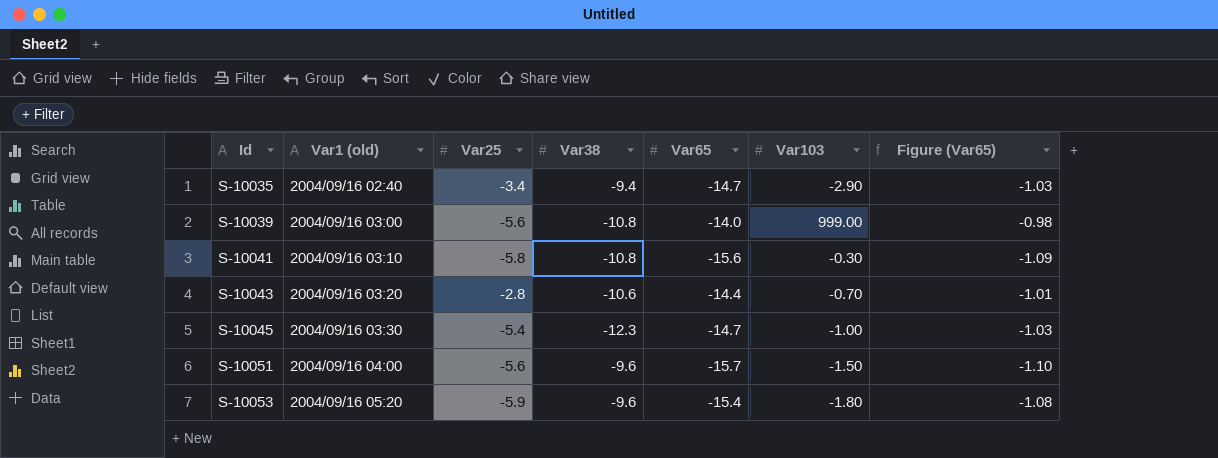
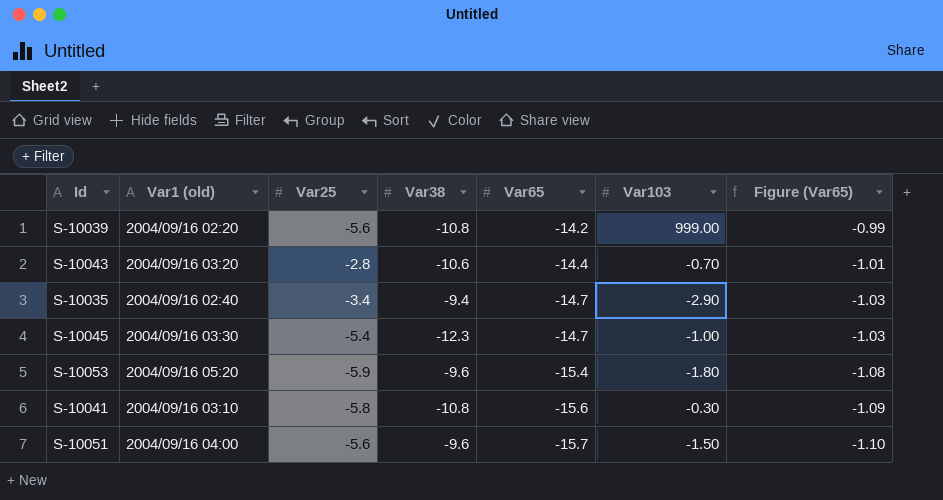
row order: Id ascending -> Var65 descending
S-10039 | Var1 (old): 2004/09/16 03:00 -> 2004/09/16 02:20
S-10039 | Var65: -14.0 -> -14.2
S-10039 | Figure (Var65): -0.98 -> -0.99

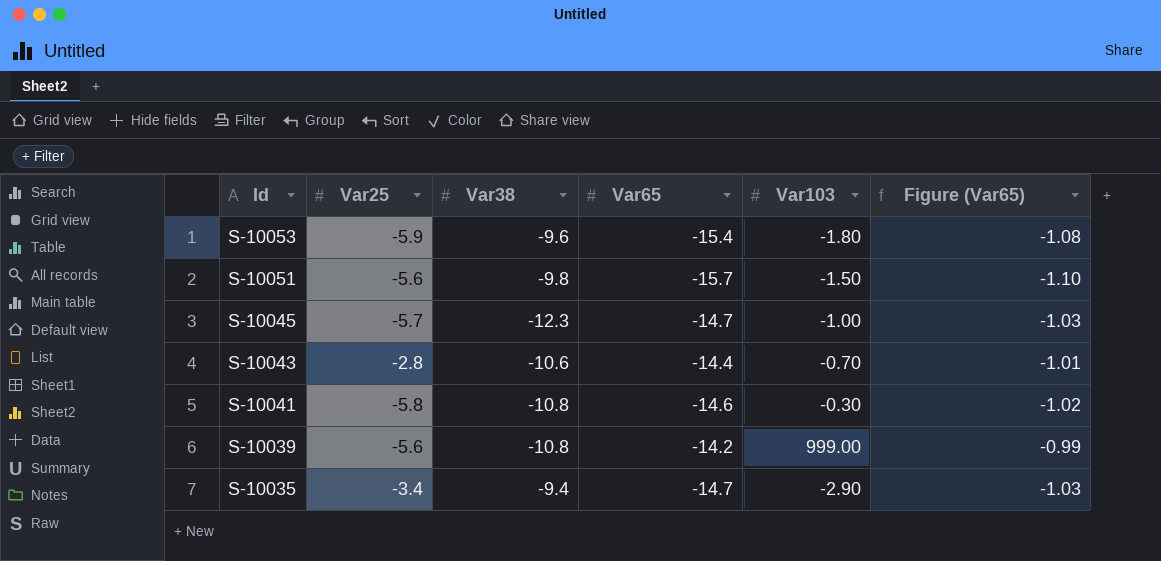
row order: Var65 descending -> Id descending
column Var1 (old) | position: 2 -> none
S-10051 | Var38: -9.6 -> -9.8
S-10045 | Var25: -5.4 -> -5.7
S-10041 | Var65: -15.6 -> -14.6
S-10041 | Figure (Var65): -1.09 -> -1.02

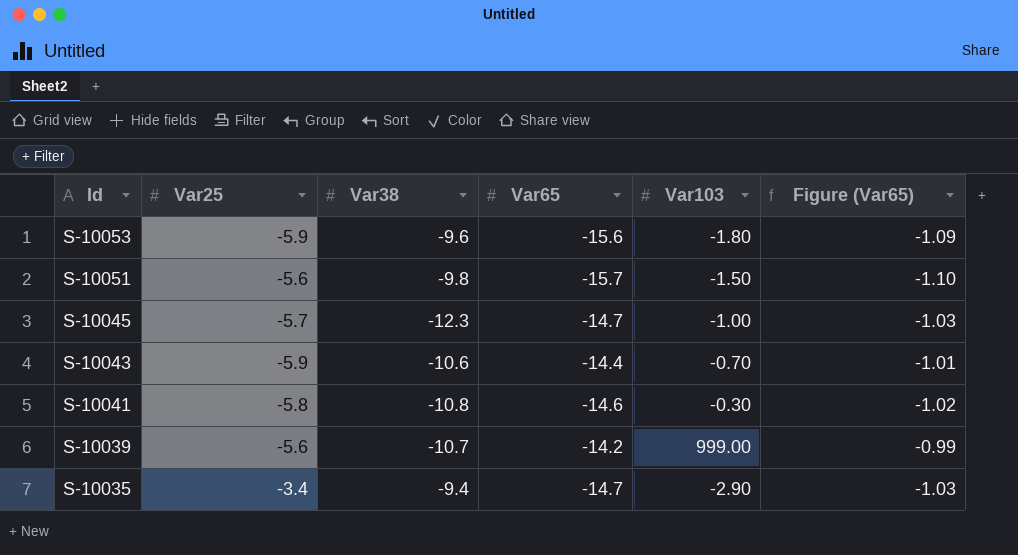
S-10053 | Var65: -15.4 -> -15.6
S-10053 | Figure (Var65): -1.08 -> -1.09
S-10043 | Var25: -2.8 -> -5.9
S-10039 | Var38: -10.8 -> -10.7

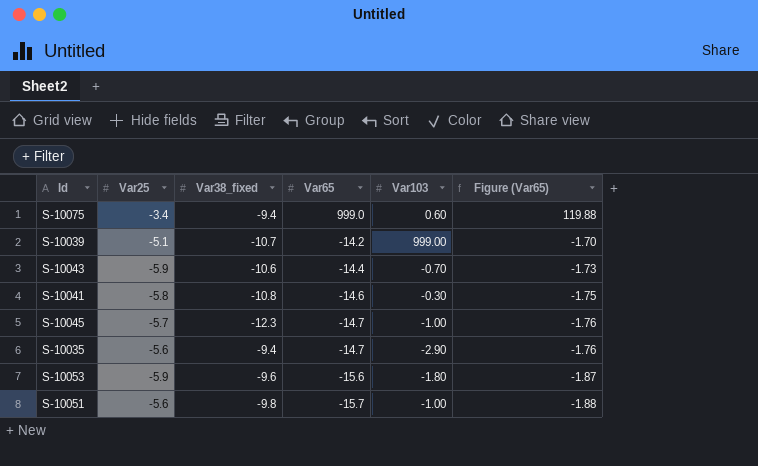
row order: Id descending -> Var65 descending
column name: Var38 -> Var38_fixed
column Figure (Var65) | formula: [Var65] * 0.07 -> [Var65] * 0.12
row S-10075: none -> -3.4 | -9.4 | 999.0 | 0.60 | 119.88
S-10039 | Var25: -5.6 -> -5.1
S-10035 | Var25: -3.4 -> -5.6
S-10051 | Var103: -1.50 -> -1.00

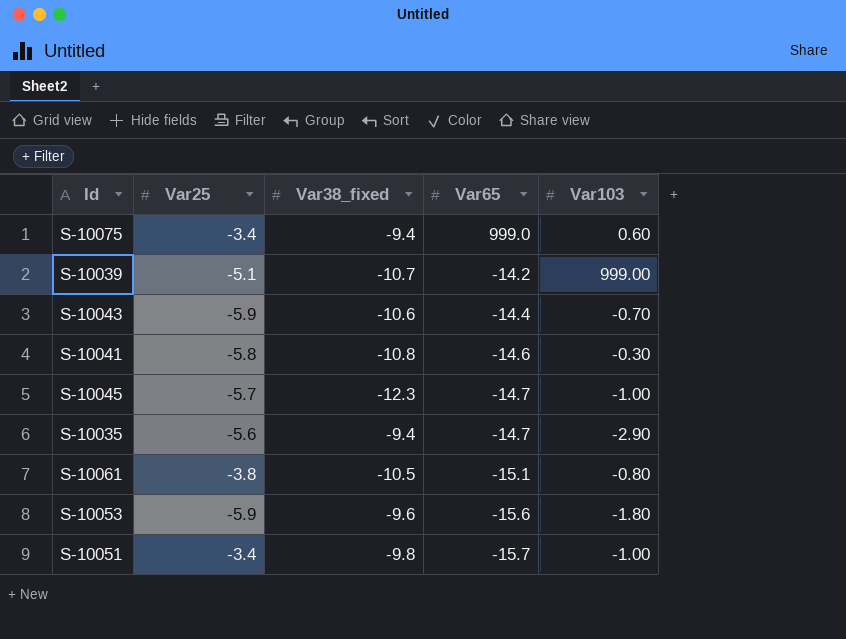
column Figure (Var65) | formula: [Var65] * 0.12 -> none
row S-10061: none -> -3.8 | -10.5 | -15.1 | -0.80
S-10051 | Var25: -5.6 -> -3.4

